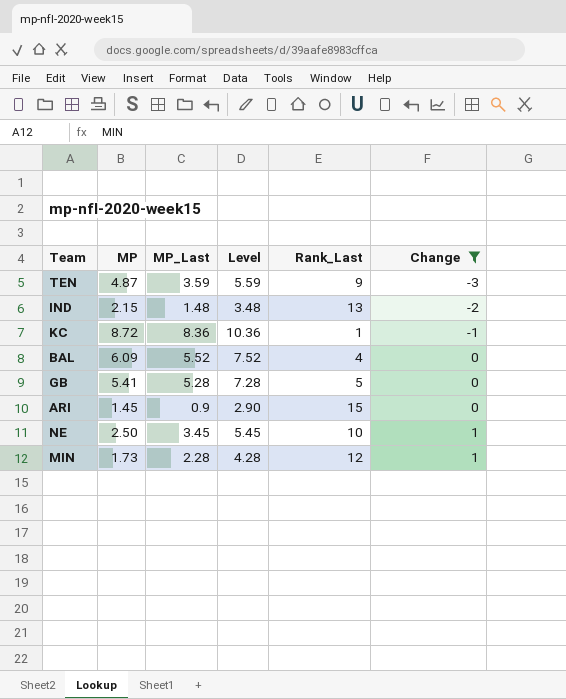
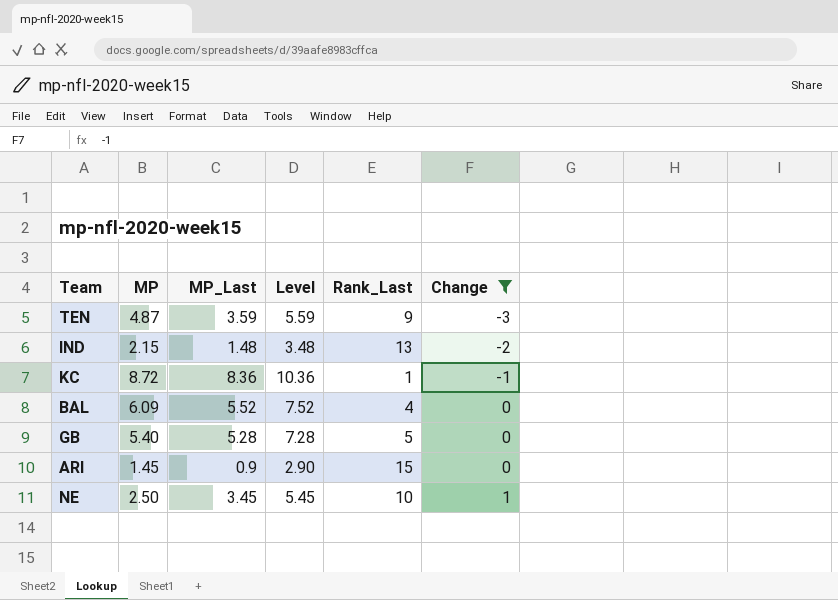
row MIN: 1.73 | 2.28 | 4.28 | 12 | 1 -> none
GB | MP: 5.41 -> 5.40

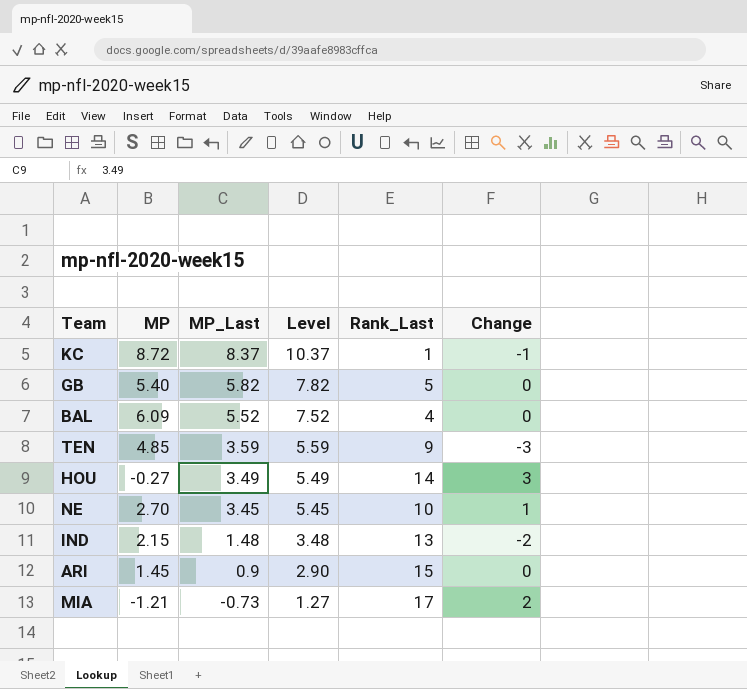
filter: Change <= 1 -> none
row order: Change ascending -> MP_Last descending
KC | MP_Last: 8.36 -> 8.37
KC | Level: 10.36 -> 10.37
GB | MP_Last: 5.28 -> 5.82
GB | Level: 7.28 -> 7.82
TEN | MP: 4.87 -> 4.85
NE | MP: 2.50 -> 2.70

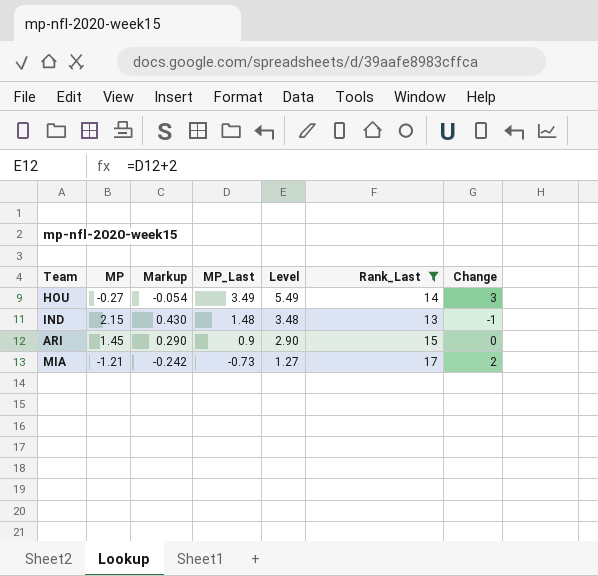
filter: none -> Rank_Last >= 13
column Markup | formula: none -> [MP] * 0.2
IND | Change: -2 -> -1

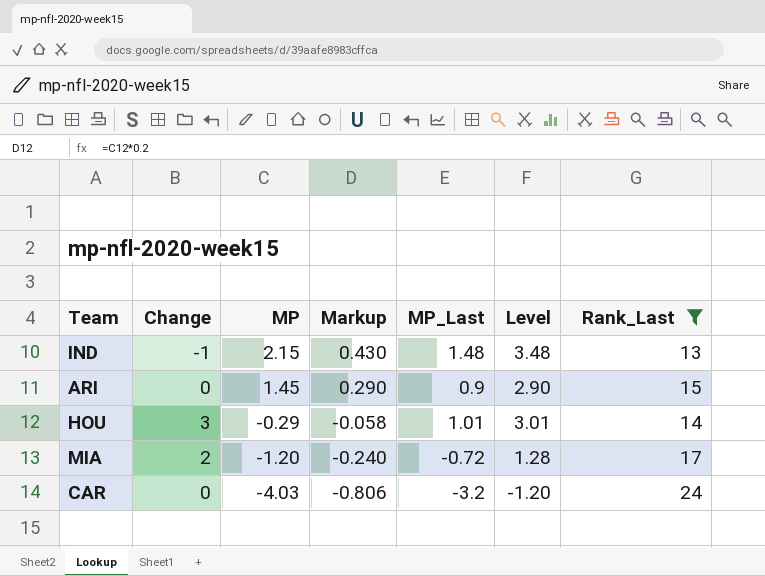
row order: MP_Last descending -> MP descending
column Change | position: 7 -> 2
HOU | MP: -0.27 -> -0.29
HOU | Markup: -0.054 -> -0.058
HOU | MP_Last: 3.49 -> 1.01
HOU | Level: 5.49 -> 3.01
MIA | MP: -1.21 -> -1.20
MIA | Markup: -0.242 -> -0.240
MIA | MP_Last: -0.73 -> -0.72
MIA | Level: 1.27 -> 1.28
row CAR: none -> 0 | -4.03 | -0.806 | -3.2 | -1.20 | 24

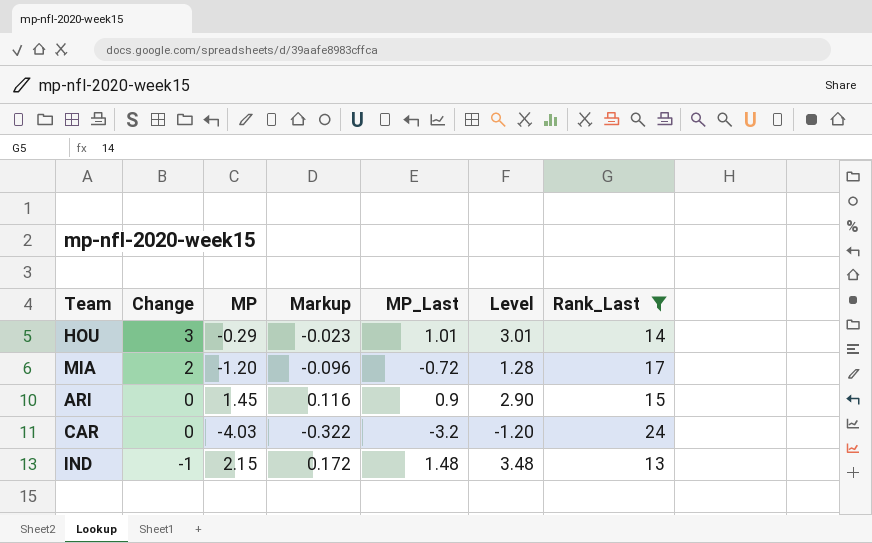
row order: MP descending -> Change descending
column Markup | formula: [MP] * 0.2 -> [MP] * 0.08

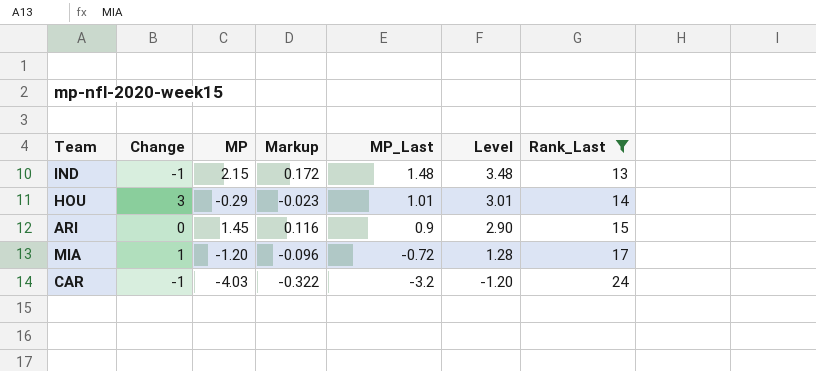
row order: Change descending -> MP_Last descending
MIA | Change: 2 -> 1
CAR | Change: 0 -> -1

